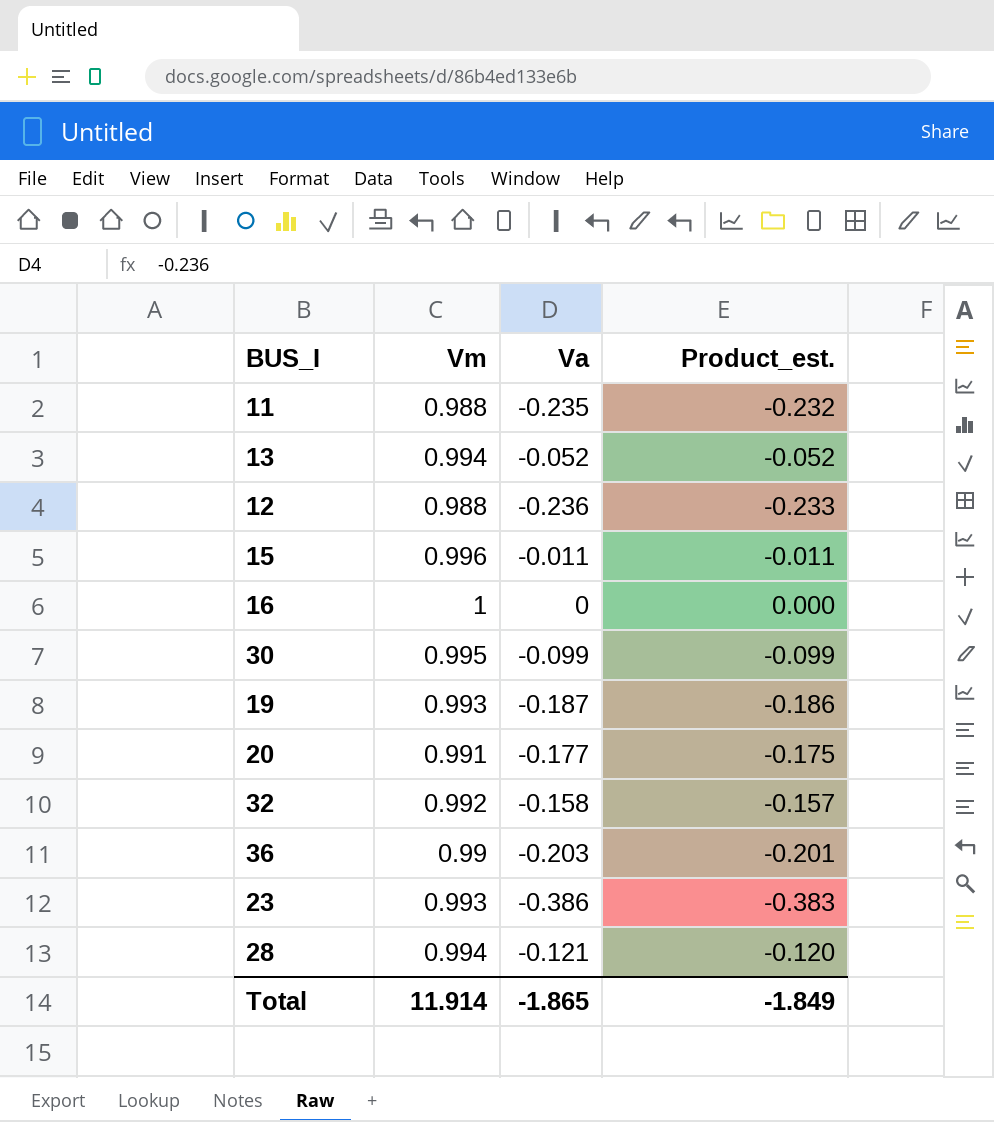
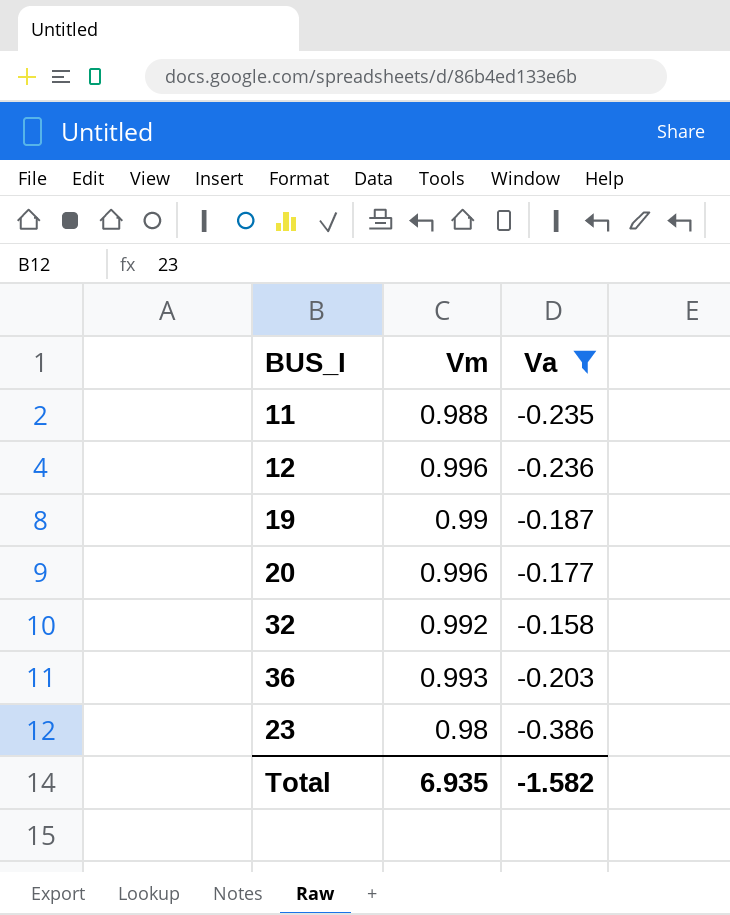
filter: none -> Va <= -0.158
column Product_est. | formula: [Vm] * [Va] -> none
12 | Vm: 0.988 -> 0.996
19 | Vm: 0.993 -> 0.99
20 | Vm: 0.991 -> 0.996
36 | Vm: 0.99 -> 0.993
23 | Vm: 0.993 -> 0.98
Total | Vm: 11.914 -> 6.935
Total | Va: -1.865 -> -1.582

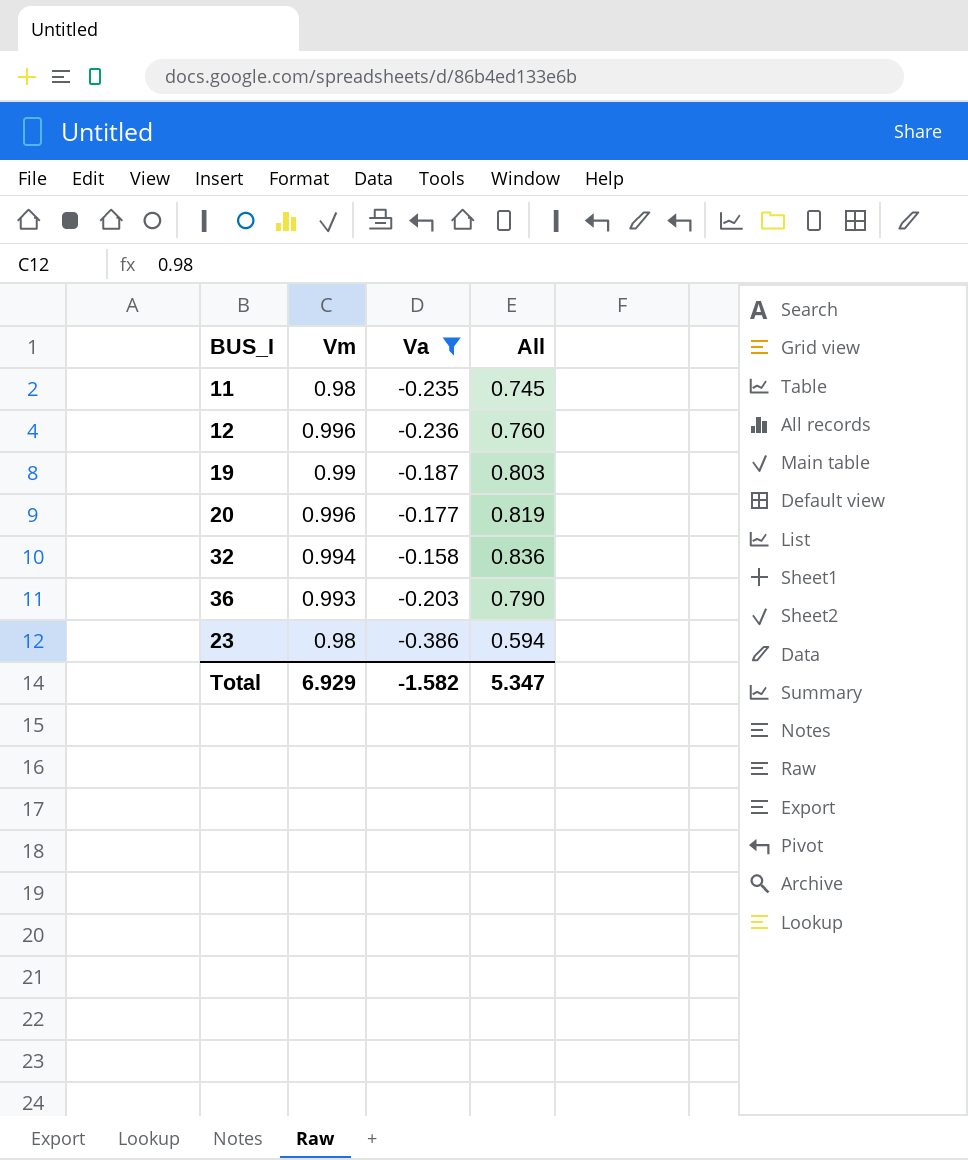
column All | formula: none -> [Vm] + [Va]
11 | Vm: 0.988 -> 0.98
32 | Vm: 0.992 -> 0.994
Total | Vm: 6.935 -> 6.929

